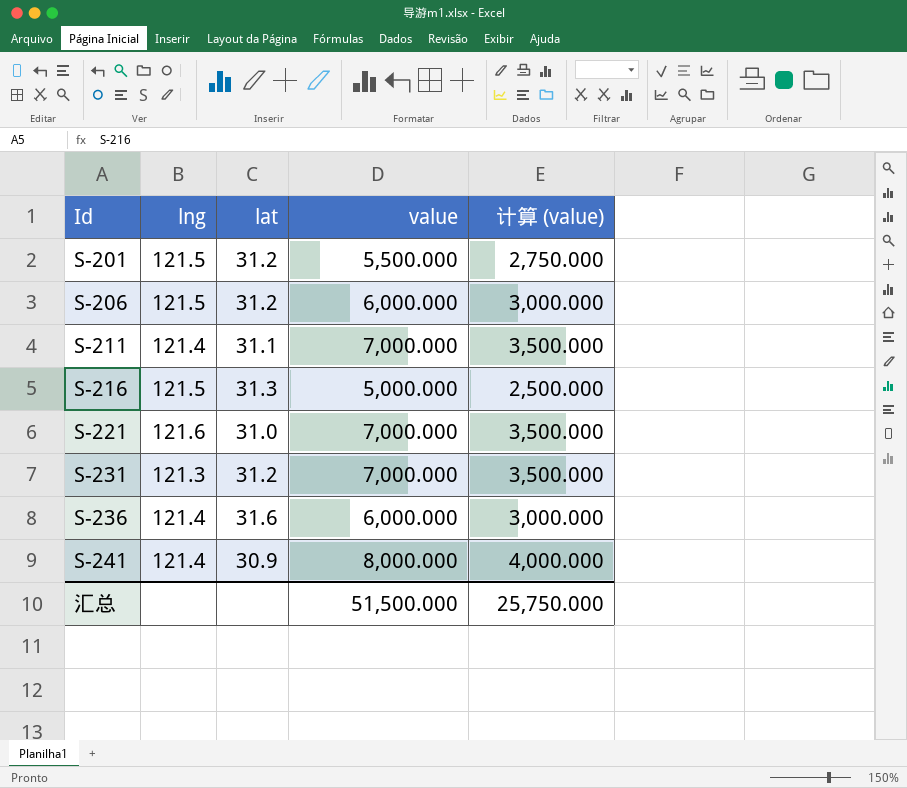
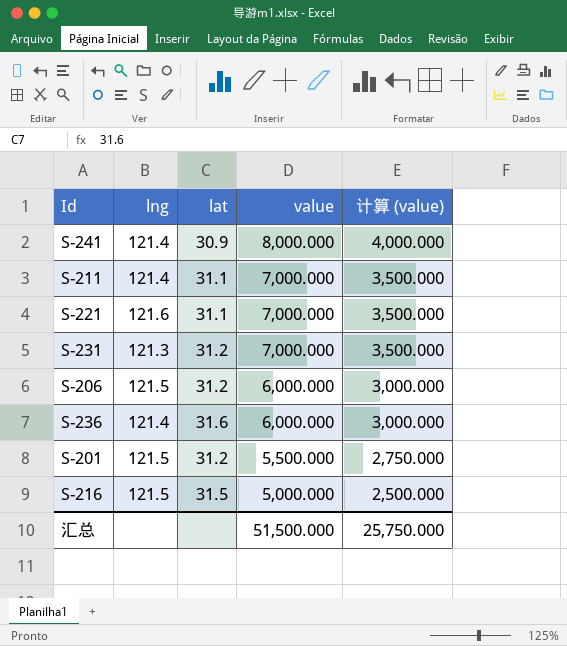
row order: Id ascending -> value descending
S-221 | lat: 31.0 -> 31.1
S-216 | lat: 31.3 -> 31.5

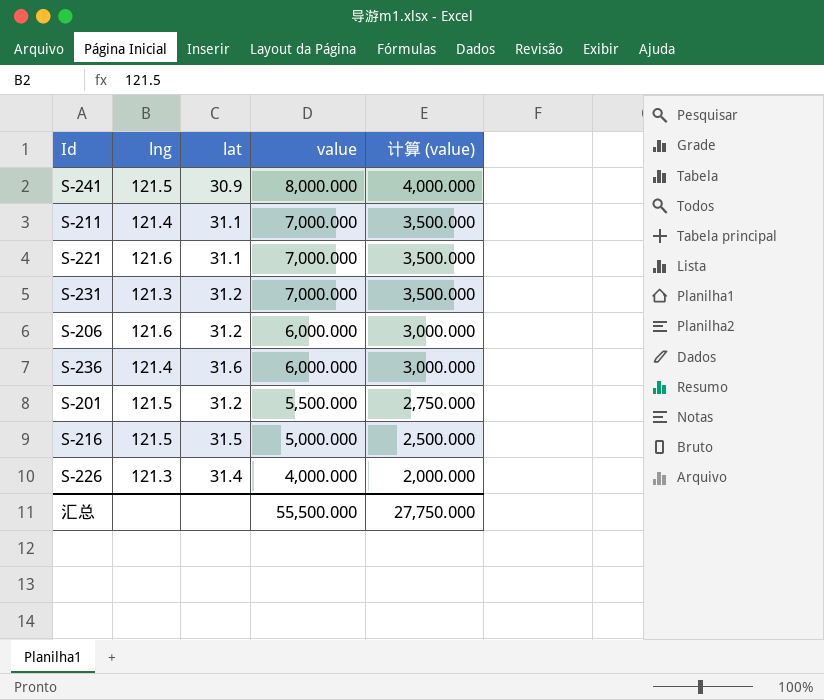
S-241 | lng: 121.4 -> 121.5
S-206 | lng: 121.5 -> 121.6
row S-226: none -> 121.3 | 31.4 | 4,000.000 | 2,000.000
汇总 | value: 51,500.000 -> 55,500.000
汇总 | 计算 (value): 25,750.000 -> 27,750.000

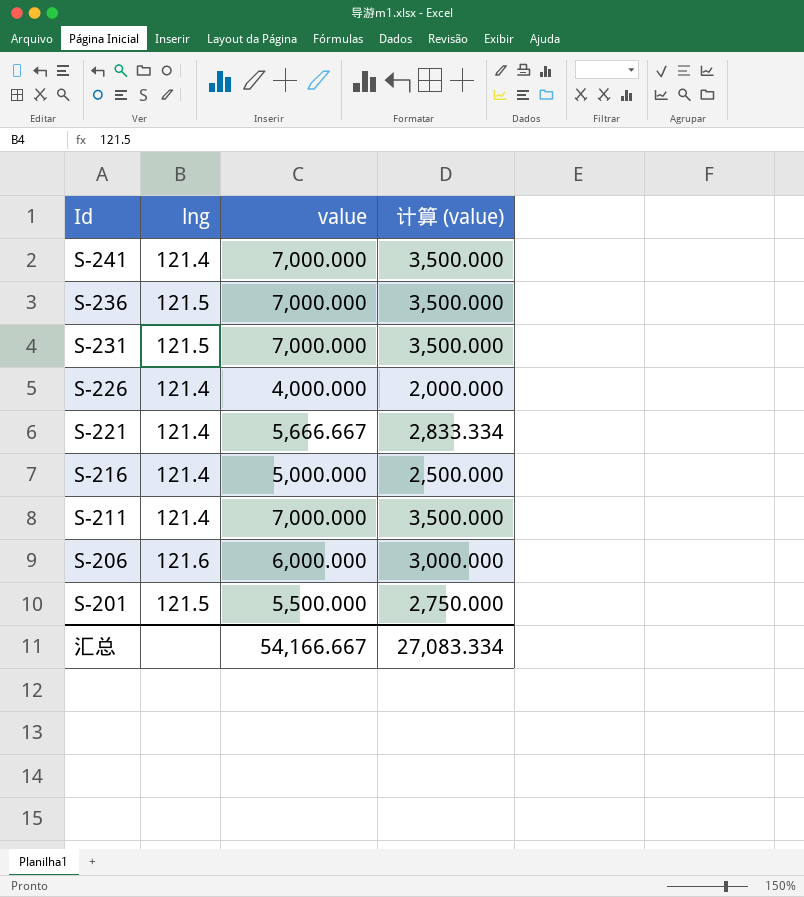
row order: value descending -> Id descending
column lat | position: 3 -> none
S-241 | lng: 121.5 -> 121.4
S-241 | value: 8,000.000 -> 7,000.000
S-241 | 计算 (value): 4,000.000 -> 3,500.000
S-236 | lng: 121.4 -> 121.5
S-236 | value: 6,000.000 -> 7,000.000
S-236 | 计算 (value): 3,000.000 -> 3,500.000
S-231 | lng: 121.3 -> 121.5
S-226 | lng: 121.3 -> 121.4
S-221 | lng: 121.6 -> 121.4
S-221 | value: 7,000.000 -> 5,666.667
S-221 | 计算 (value): 3,500.000 -> 2,833.334
S-216 | lng: 121.5 -> 121.4
汇总 | value: 55,500.000 -> 54,166.667
汇总 | 计算 (value): 27,750.000 -> 27,083.334

